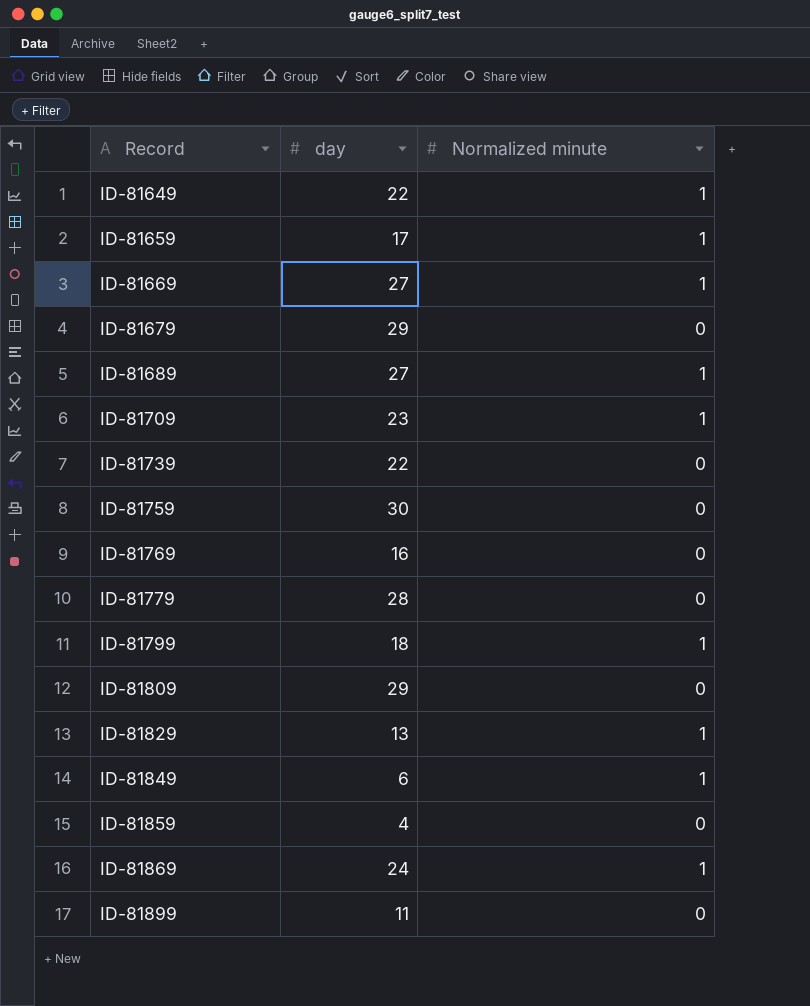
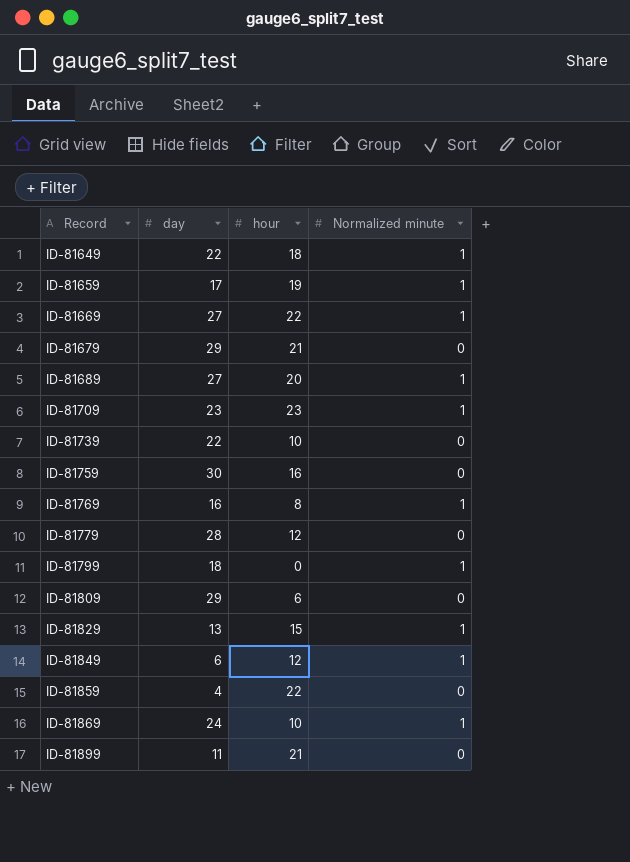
column hour | position: none -> 3
ID-81769 | Normalized minute: 0 -> 1

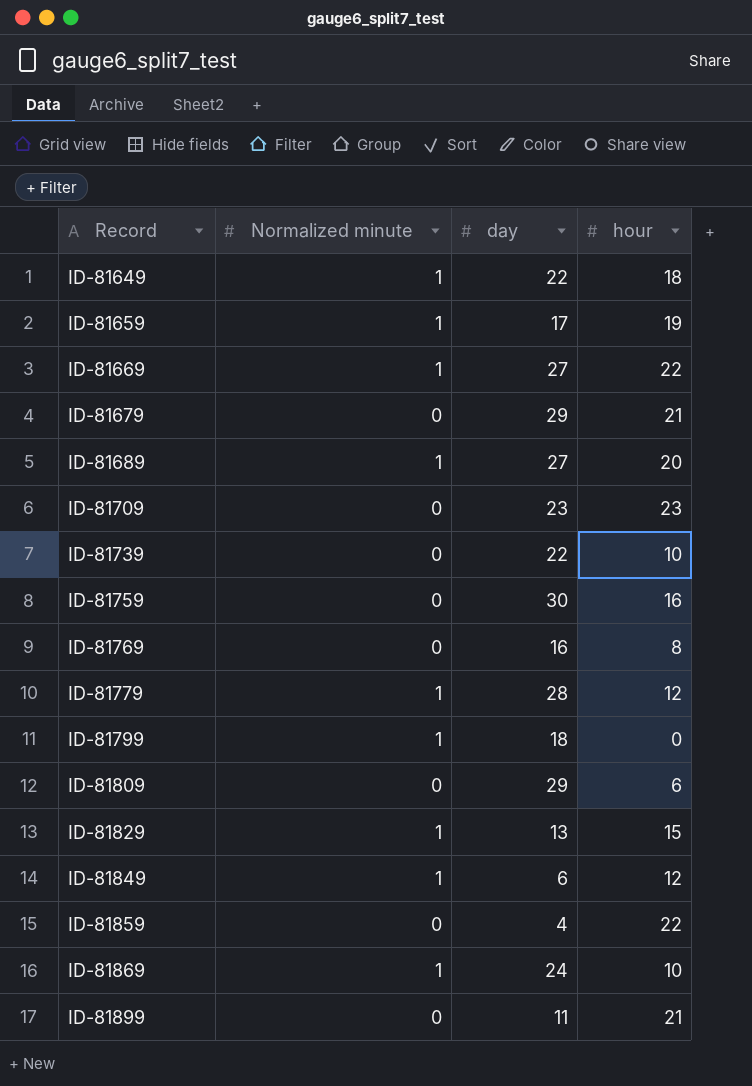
column Normalized minute | position: 4 -> 2
ID-81709 | Normalized minute: 1 -> 0
ID-81769 | Normalized minute: 1 -> 0
ID-81779 | Normalized minute: 0 -> 1

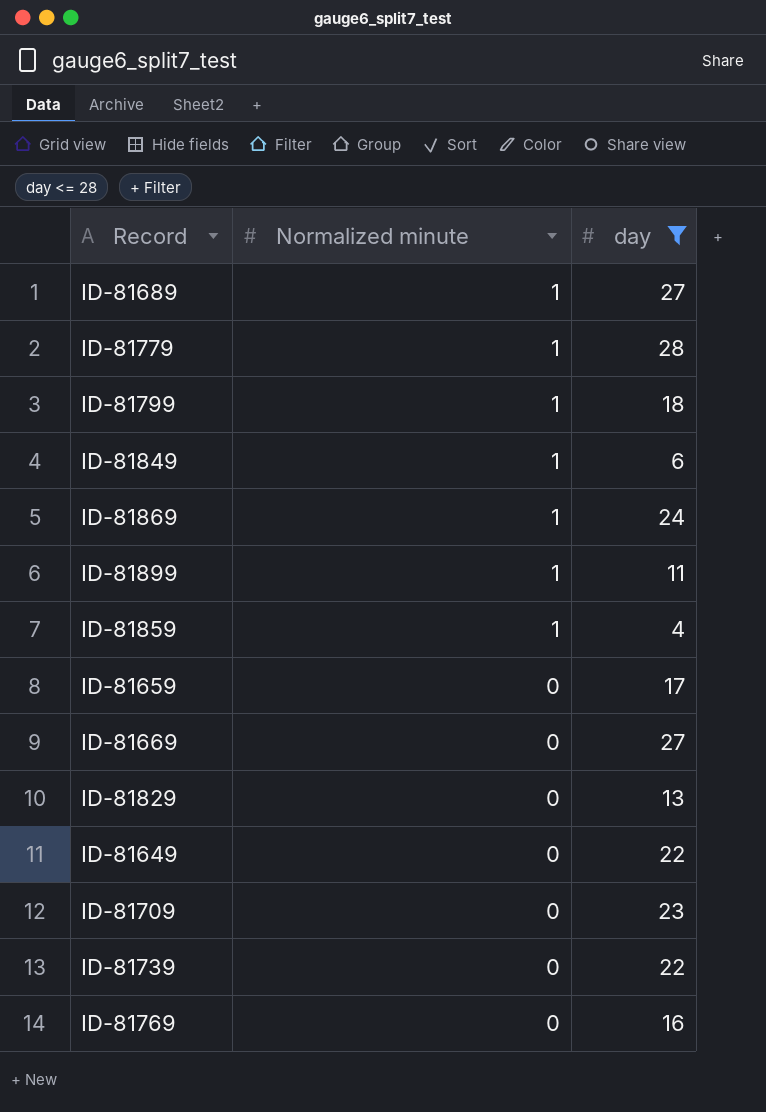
filter: none -> day <= 28
row order: Record ascending -> Normalized minute descending
column hour | position: 4 -> none
ID-81899 | Normalized minute: 0 -> 1
ID-81859 | Normalized minute: 0 -> 1
ID-81659 | Normalized minute: 1 -> 0
ID-81669 | Normalized minute: 1 -> 0
ID-81829 | Normalized minute: 1 -> 0
ID-81649 | Normalized minute: 1 -> 0

